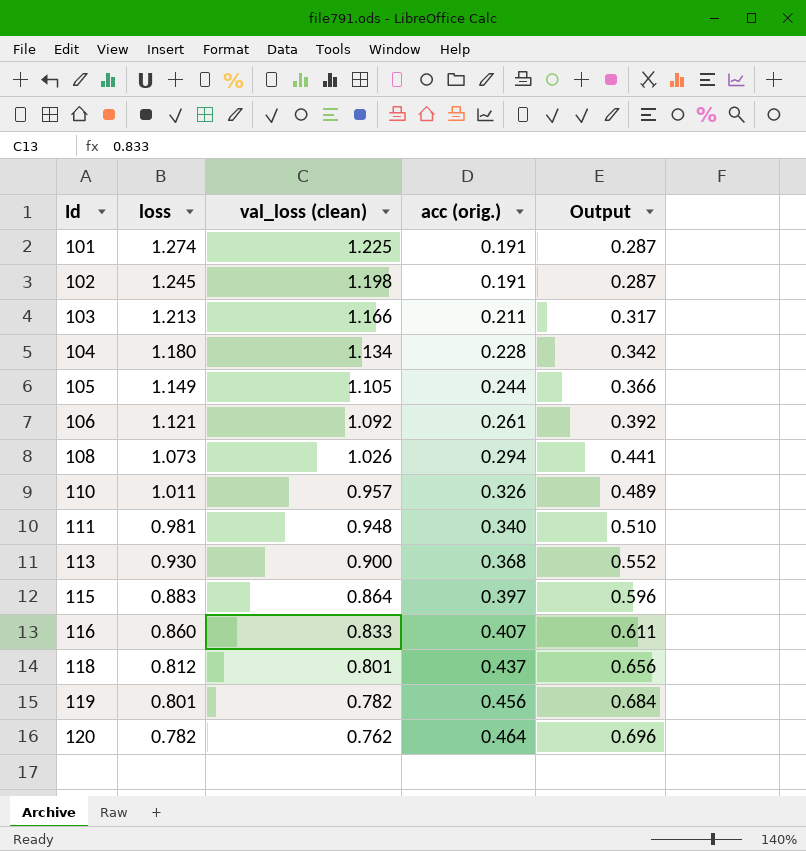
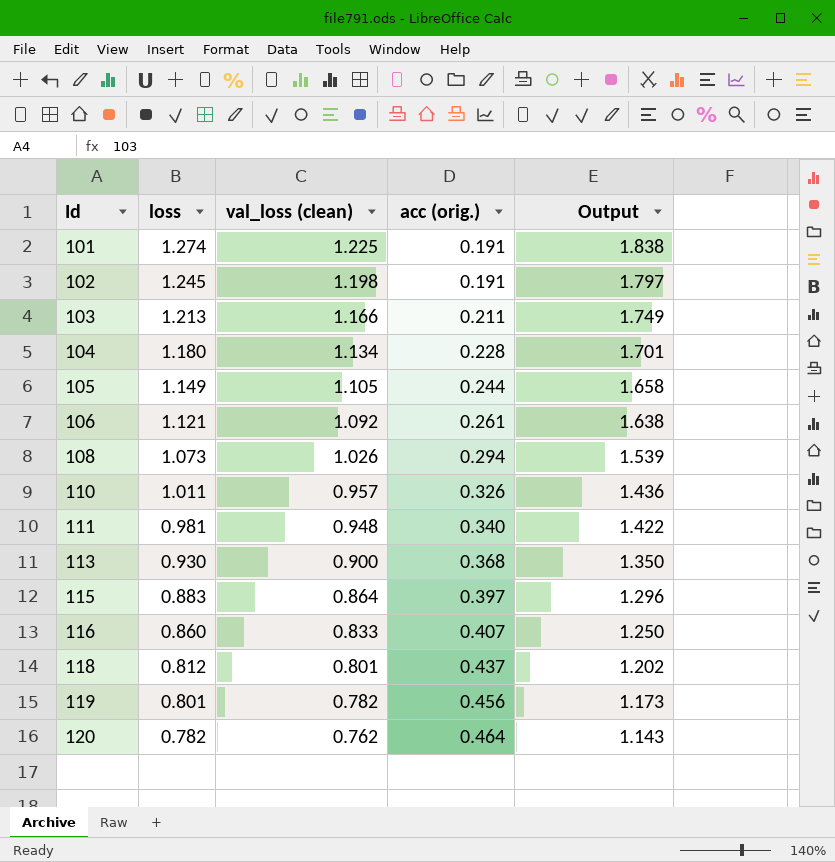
column Output | formula: [acc (orig.)] * 1.5 -> [val_loss (clean)] * 1.5

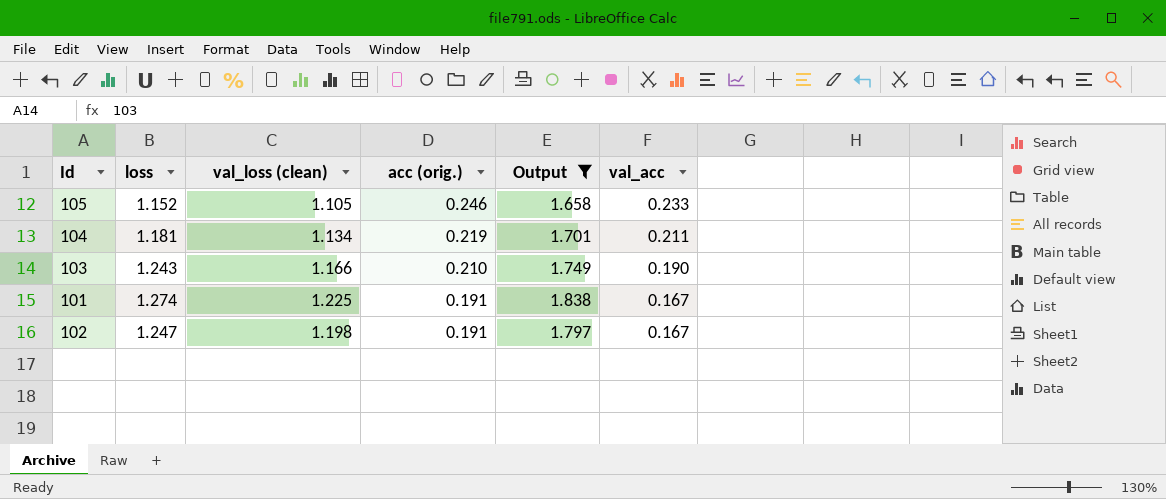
filter: none -> Output >= 1.658
row order: Id ascending -> acc (orig.) descending
column val_acc | position: none -> 6
105 | loss: 1.149 -> 1.152
105 | acc (orig.): 0.244 -> 0.246
104 | loss: 1.180 -> 1.181
104 | acc (orig.): 0.228 -> 0.219
103 | loss: 1.213 -> 1.243
103 | acc (orig.): 0.211 -> 0.210
102 | loss: 1.245 -> 1.247

